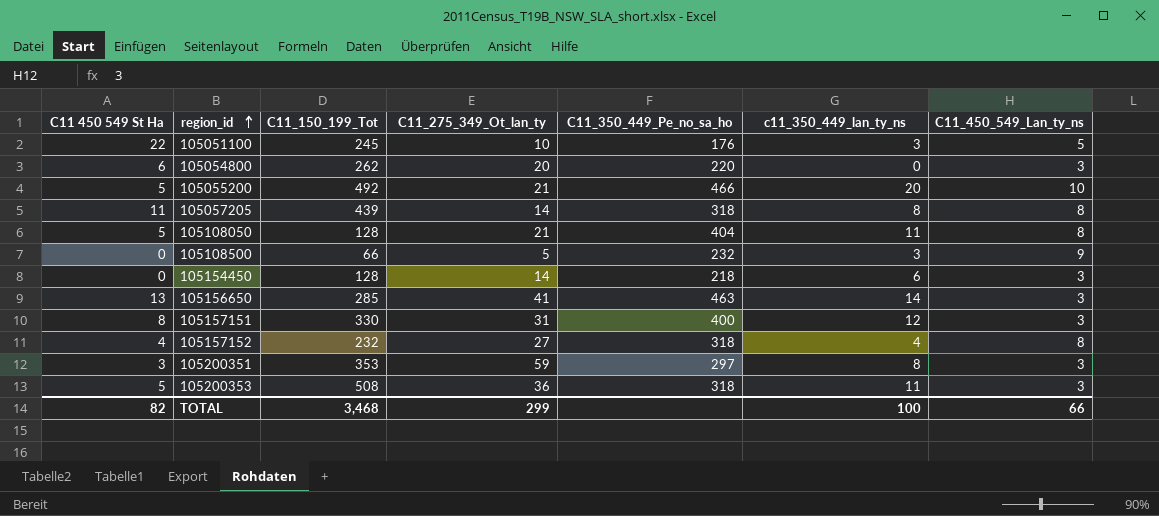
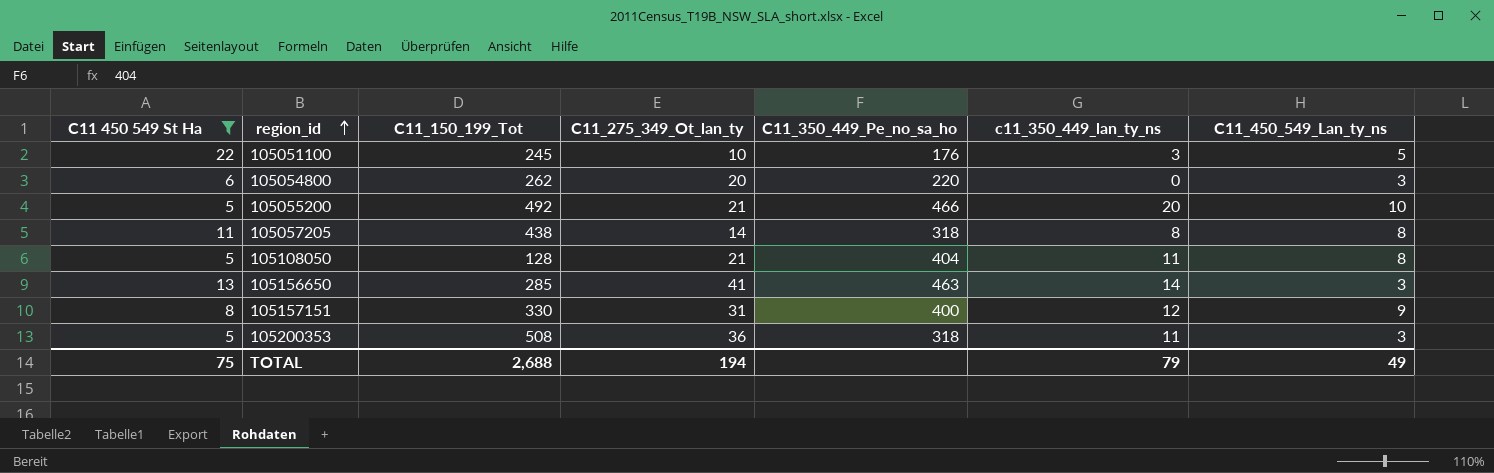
filter: none -> C11 450 549 St Ha >= 5
105057205 | C11_150_199_Tot: 439 -> 438
105157151 | C11_450_549_Lan_ty_ns: 3 -> 9
TOTAL | C11 450 549 St Ha: 82 -> 75
TOTAL | C11_150_199_Tot: 3,468 -> 2,688
TOTAL | C11_275_349_Ot_lan_ty: 299 -> 194
TOTAL | c11_350_449_lan_ty_ns: 100 -> 79
TOTAL | C11_450_549_Lan_ty_ns: 66 -> 49

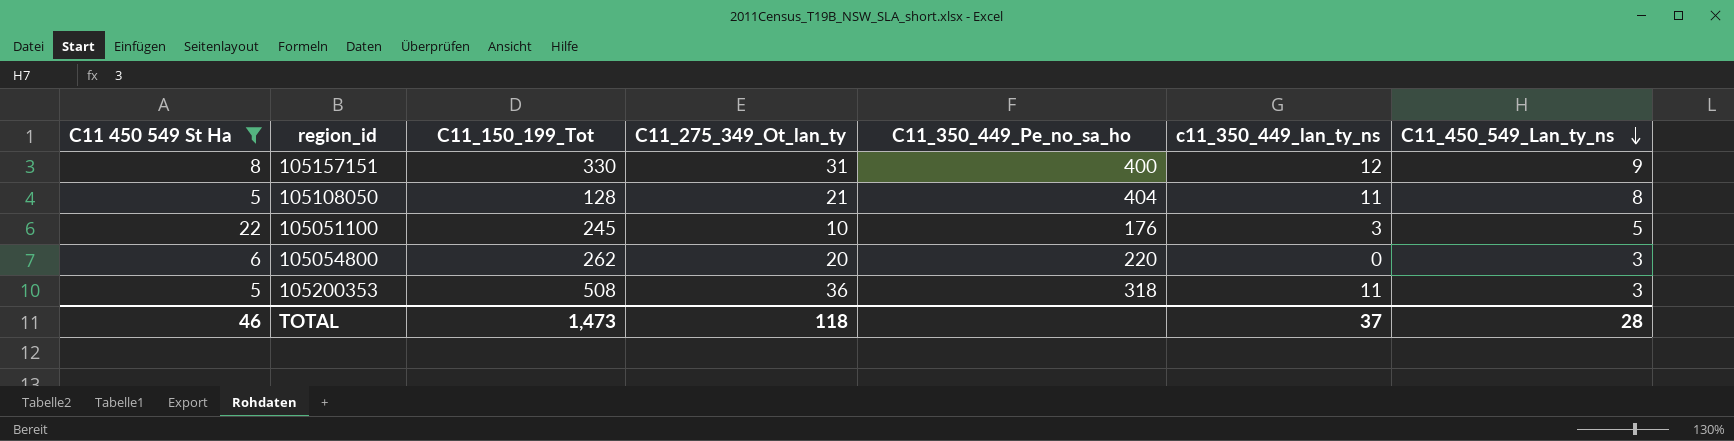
row order: region_id ascending -> C11_450_549_Lan_ty_ns descending
row 105055200: 5 | 492 | 21 | 466 | 20 | 10 -> none
row 105057205: 11 | 438 | 14 | 318 | 8 | 8 -> none
row 105156650: 13 | 285 | 41 | 463 | 14 | 3 -> none
TOTAL | C11 450 549 St Ha: 75 -> 46
TOTAL | C11_150_199_Tot: 2,688 -> 1,473
TOTAL | C11_275_349_Ot_lan_ty: 194 -> 118
TOTAL | c11_350_449_lan_ty_ns: 79 -> 37
TOTAL | C11_450_549_Lan_ty_ns: 49 -> 28

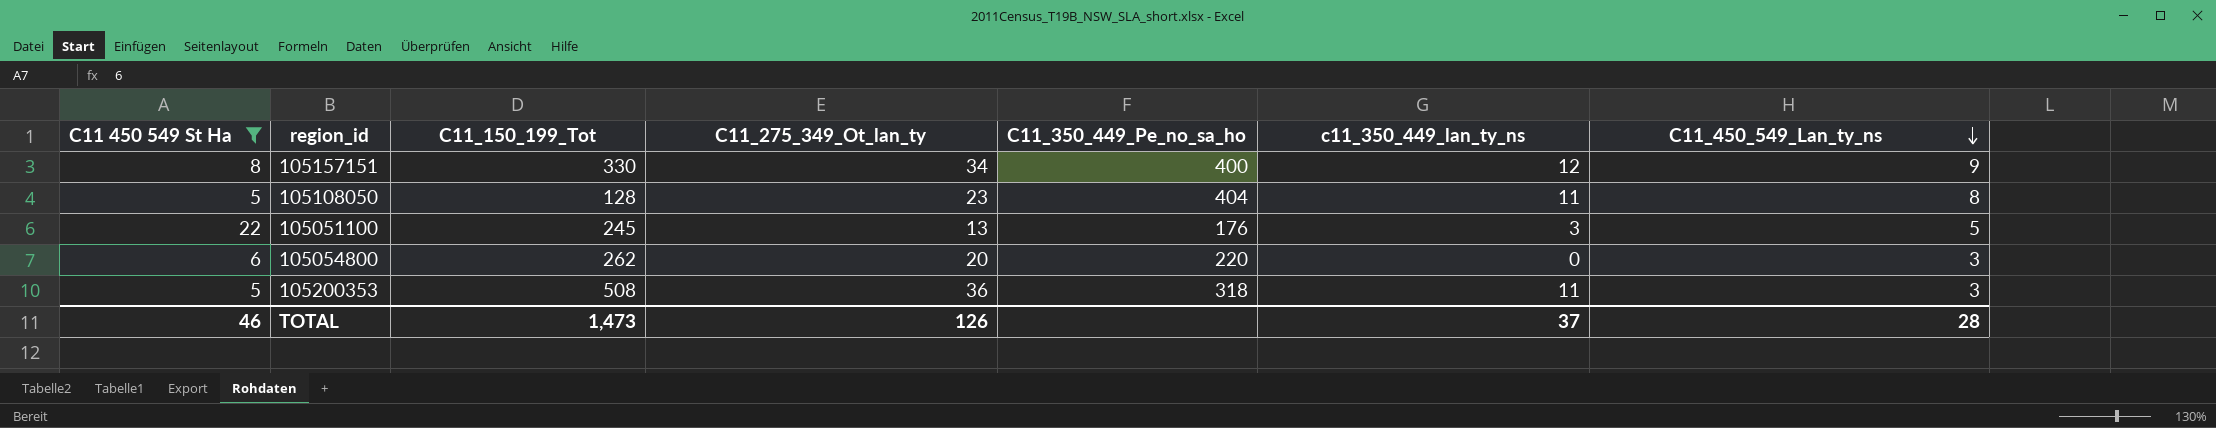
105157151 | C11_275_349_Ot_lan_ty: 31 -> 34
105108050 | C11_275_349_Ot_lan_ty: 21 -> 23
105051100 | C11_275_349_Ot_lan_ty: 10 -> 13
TOTAL | C11_275_349_Ot_lan_ty: 118 -> 126

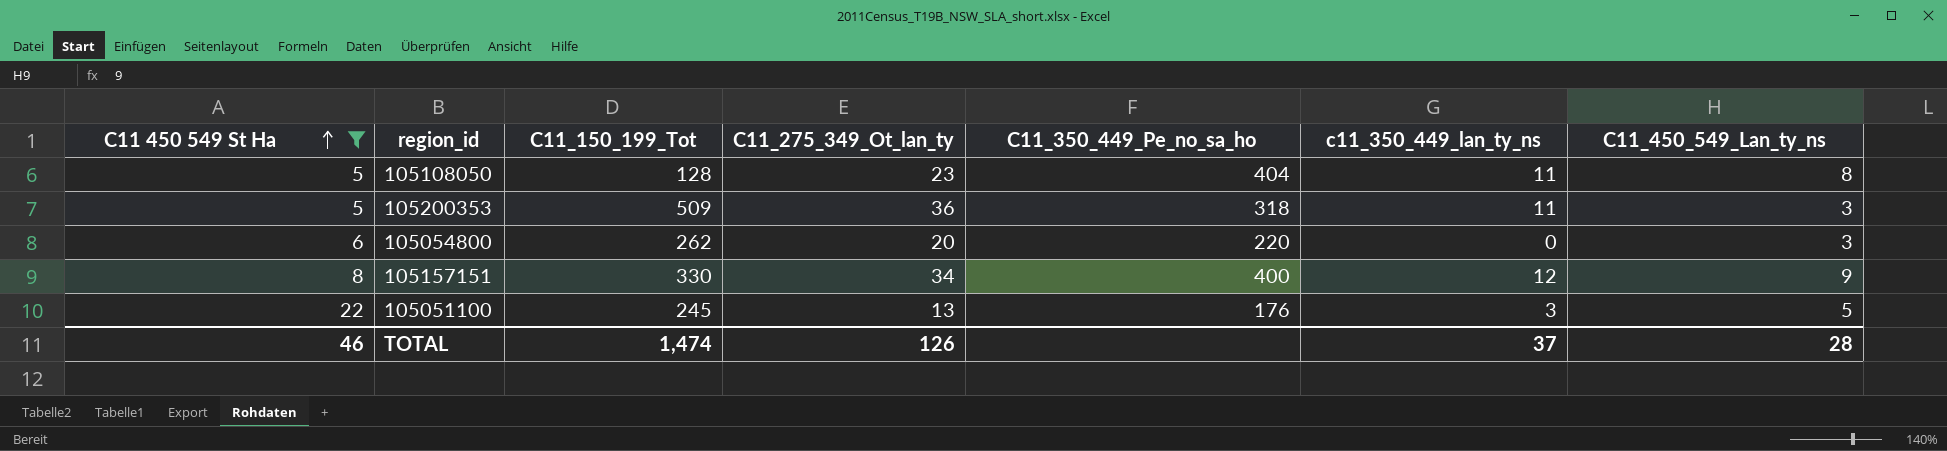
row order: C11_450_549_Lan_ty_ns descending -> C11 450 549 St Ha ascending
105200353 | C11_150_199_Tot: 508 -> 509
TOTAL | C11_150_199_Tot: 1,473 -> 1,474

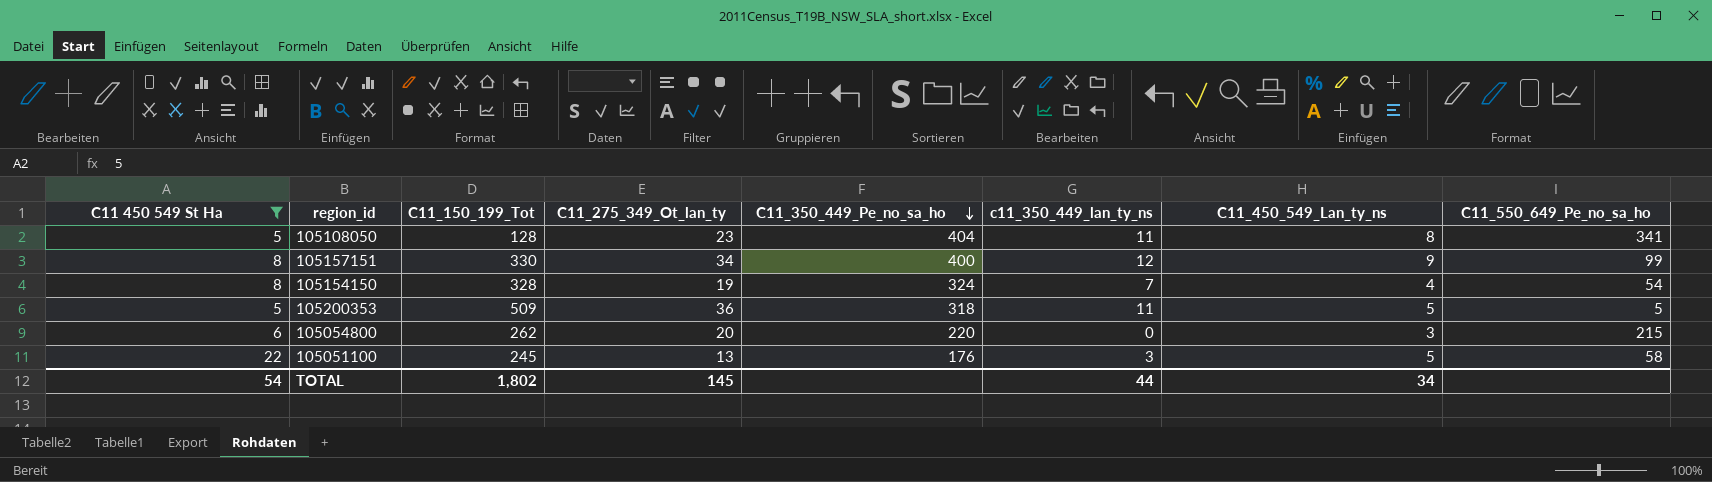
row order: C11 450 549 St Ha ascending -> C11_350_449_Pe_no_sa_ho descending
column C11_550_649_Pe_no_sa_ho | position: none -> 8
row 105154150: none -> 8 | 328 | 19 | 324 | 7 | 4 | 54
105200353 | C11_450_549_Lan_ty_ns: 3 -> 5
TOTAL | C11 450 549 St Ha: 46 -> 54
TOTAL | C11_150_199_Tot: 1,474 -> 1,802
TOTAL | C11_275_349_Ot_lan_ty: 126 -> 145
TOTAL | c11_350_449_lan_ty_ns: 37 -> 44
TOTAL | C11_450_549_Lan_ty_ns: 28 -> 34

